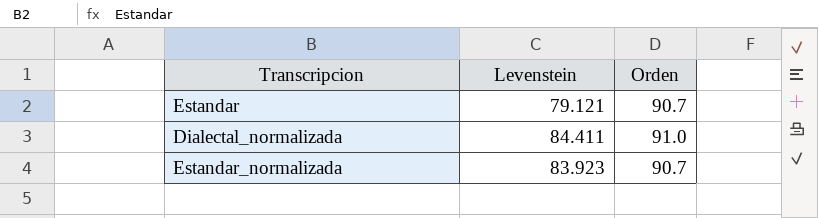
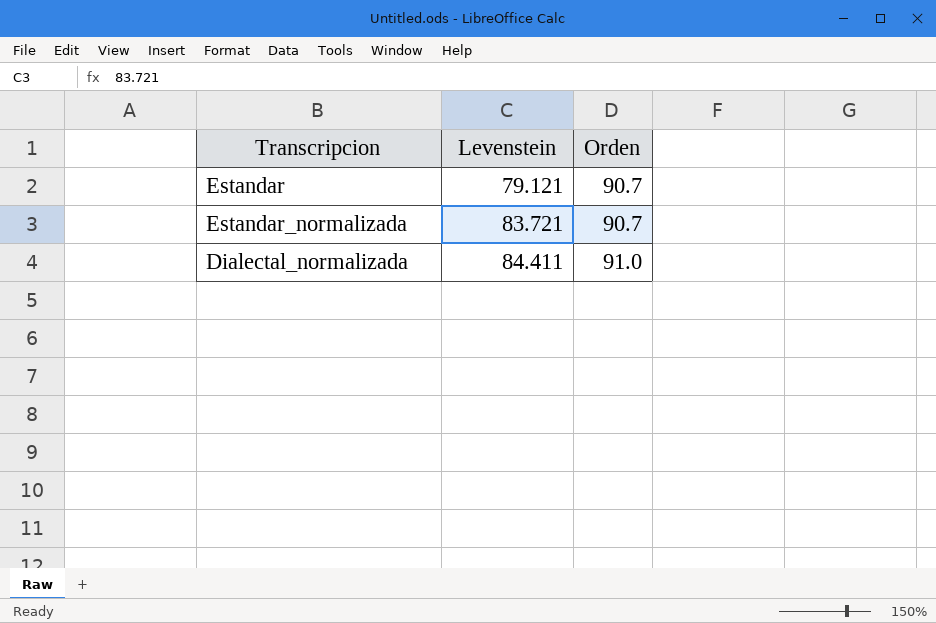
row order: none -> Levenstein ascending
Estandar_normalizada | Levenstein: 83.923 -> 83.721

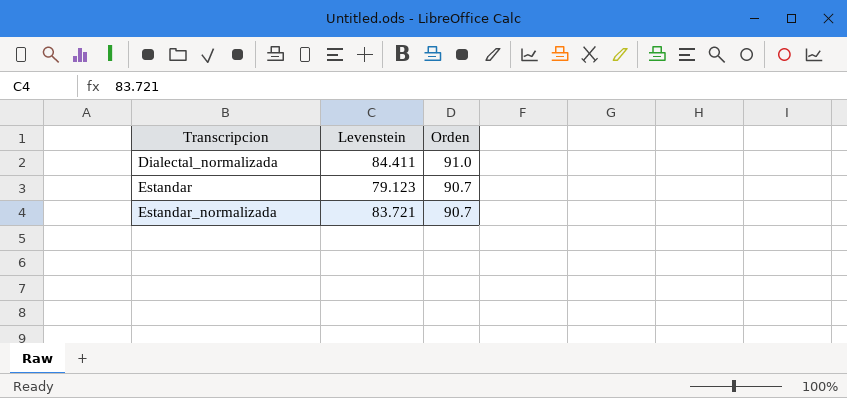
row order: Levenstein ascending -> Transcripcion ascending
Estandar | Levenstein: 79.121 -> 79.123

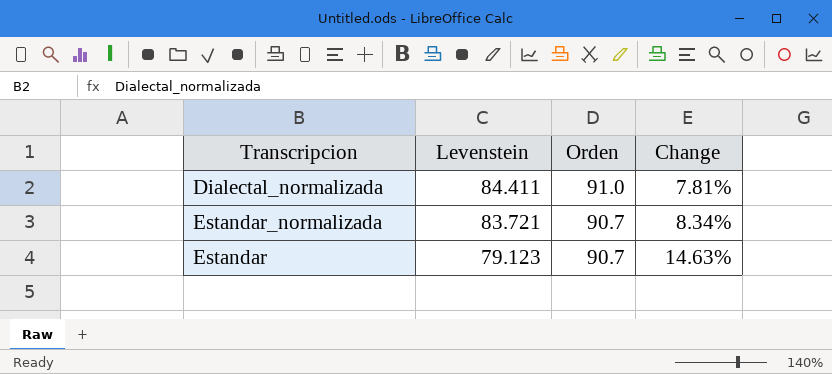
row order: Transcripcion ascending -> Levenstein descending
column Change | formula: none -> ([Orden] - [Levenstein]) / [Levenstein]

